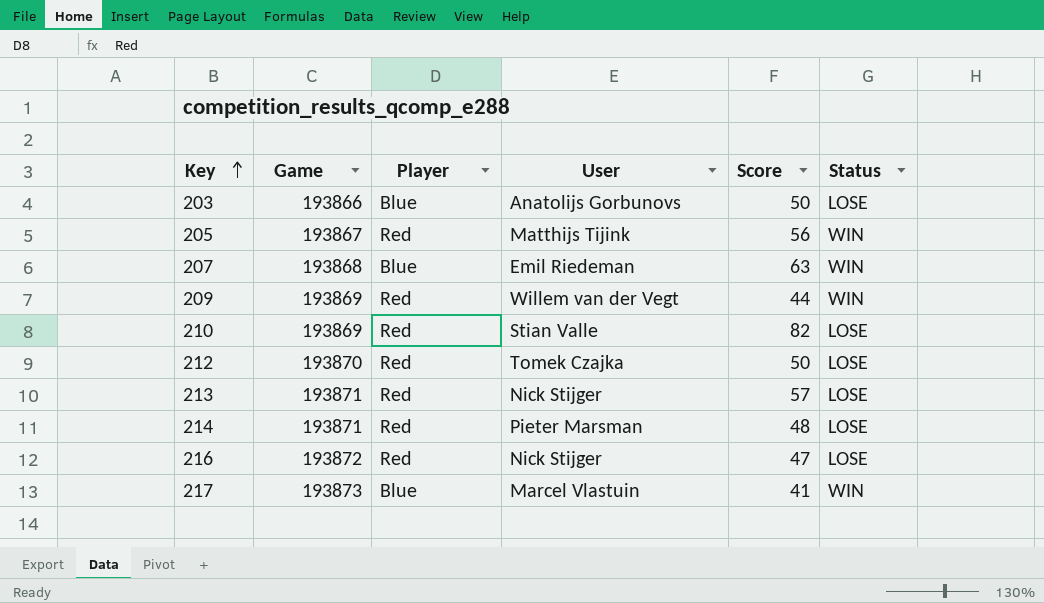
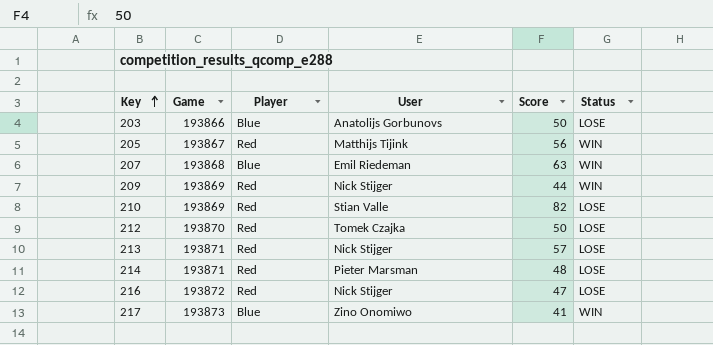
209 | User: Willem van der Vegt -> Nick Stijger
217 | User: Marcel Vlastuin -> Zino Onomiwo

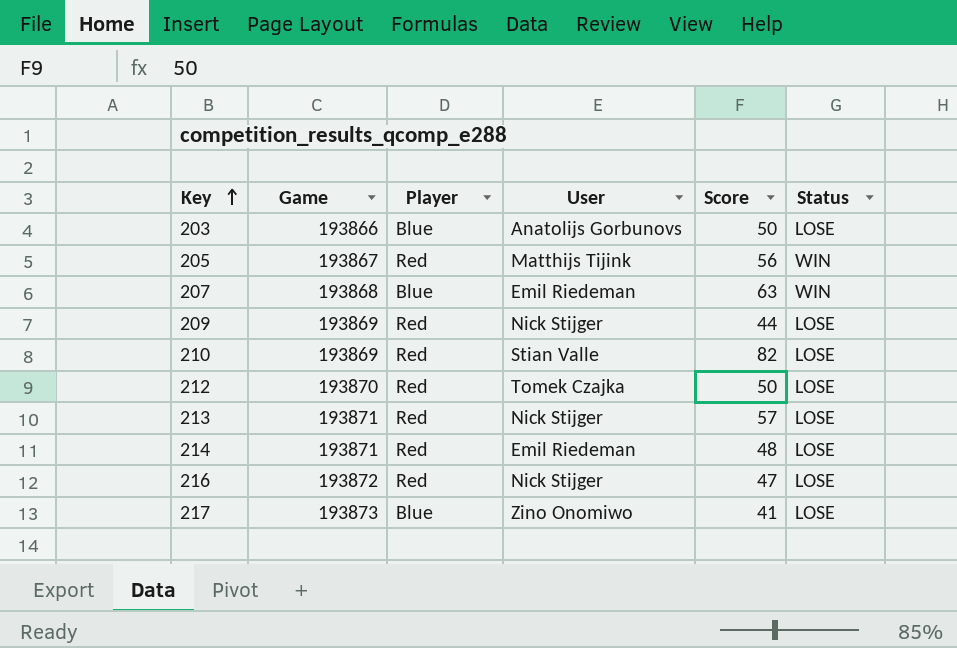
209 | Status: WIN -> LOSE
214 | User: Pieter Marsman -> Emil Riedeman
217 | Status: WIN -> LOSE

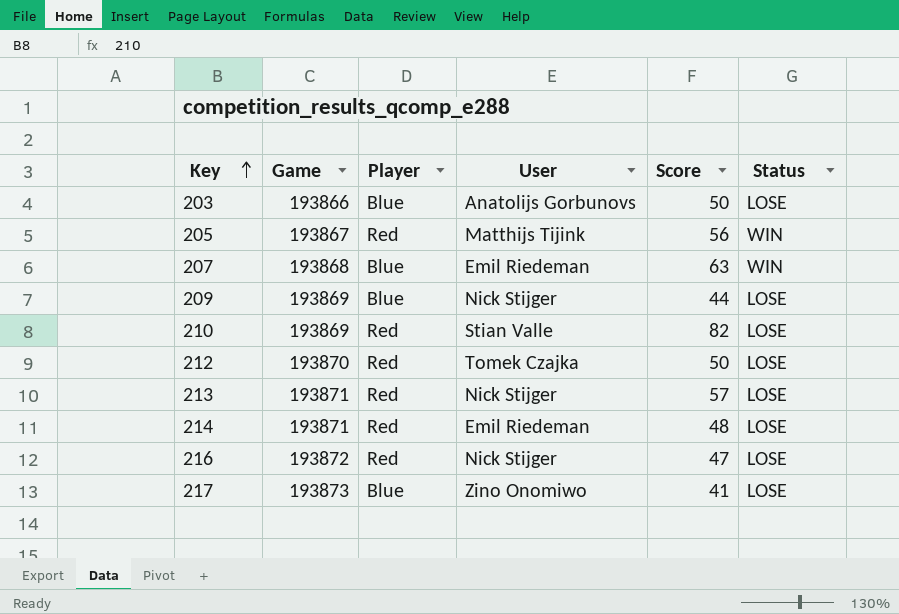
209 | Player: Red -> Blue

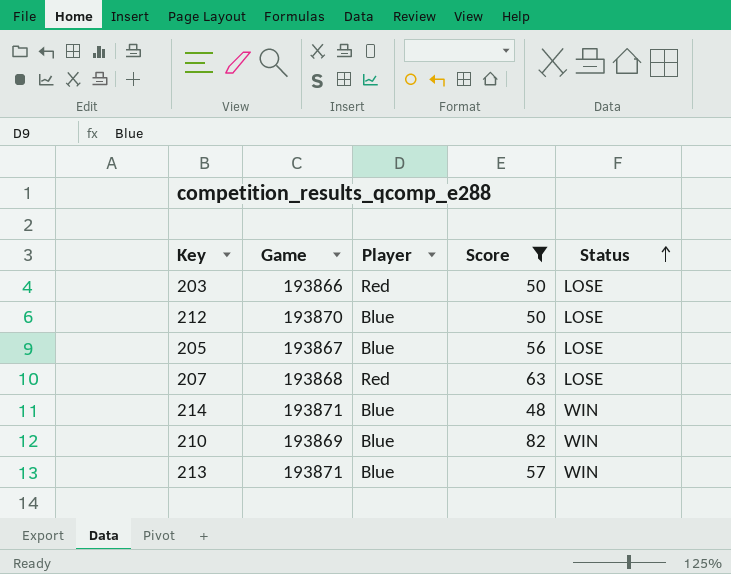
filter: none -> Score >= 48
row order: Key ascending -> Status ascending
column User | position: 4 -> none
203 | Player: Blue -> Red
212 | Player: Red -> Blue
205 | Player: Red -> Blue
205 | Status: WIN -> LOSE
207 | Player: Blue -> Red
207 | Status: WIN -> LOSE
214 | Player: Red -> Blue
214 | Status: LOSE -> WIN
210 | Player: Red -> Blue
210 | Status: LOSE -> WIN
213 | Player: Red -> Blue
213 | Status: LOSE -> WIN

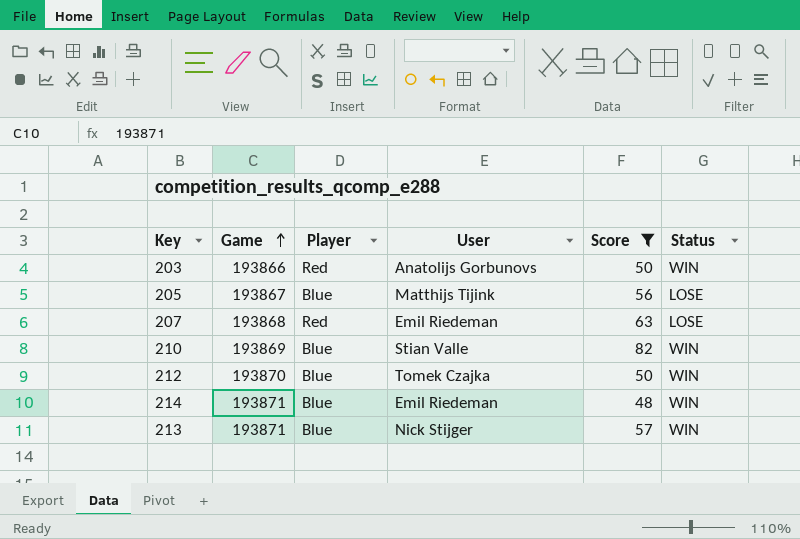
row order: Status ascending -> Game ascending
column User | position: none -> 4
203 | Status: LOSE -> WIN
212 | Status: LOSE -> WIN

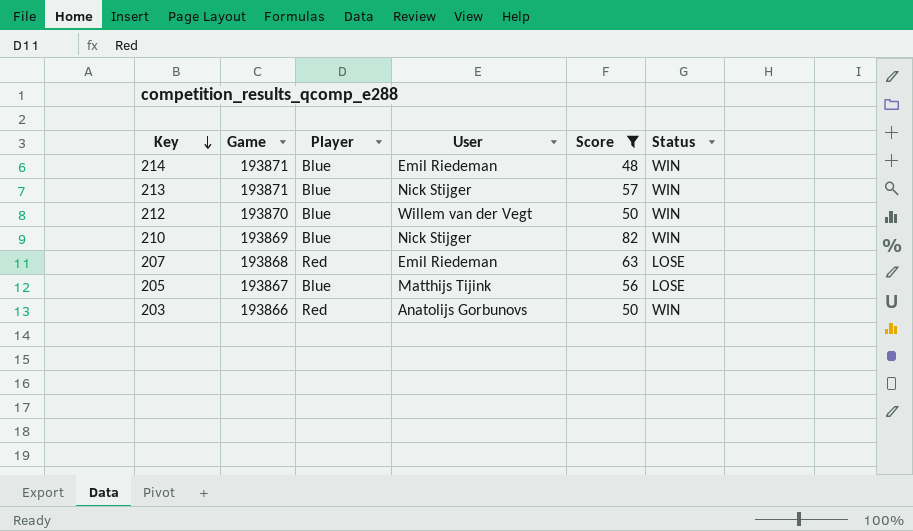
row order: Game ascending -> Key descending
212 | User: Tomek Czajka -> Willem van der Vegt
210 | User: Stian Valle -> Nick Stijger

